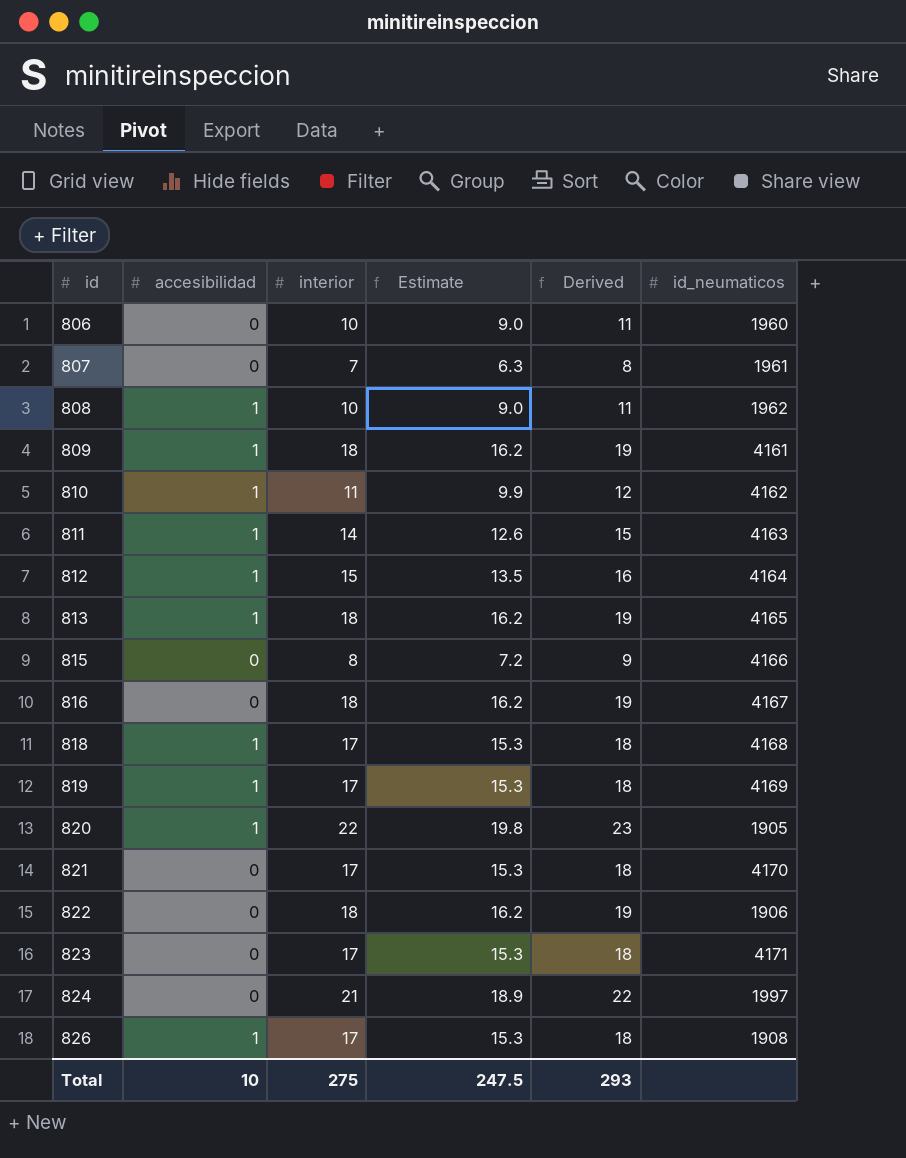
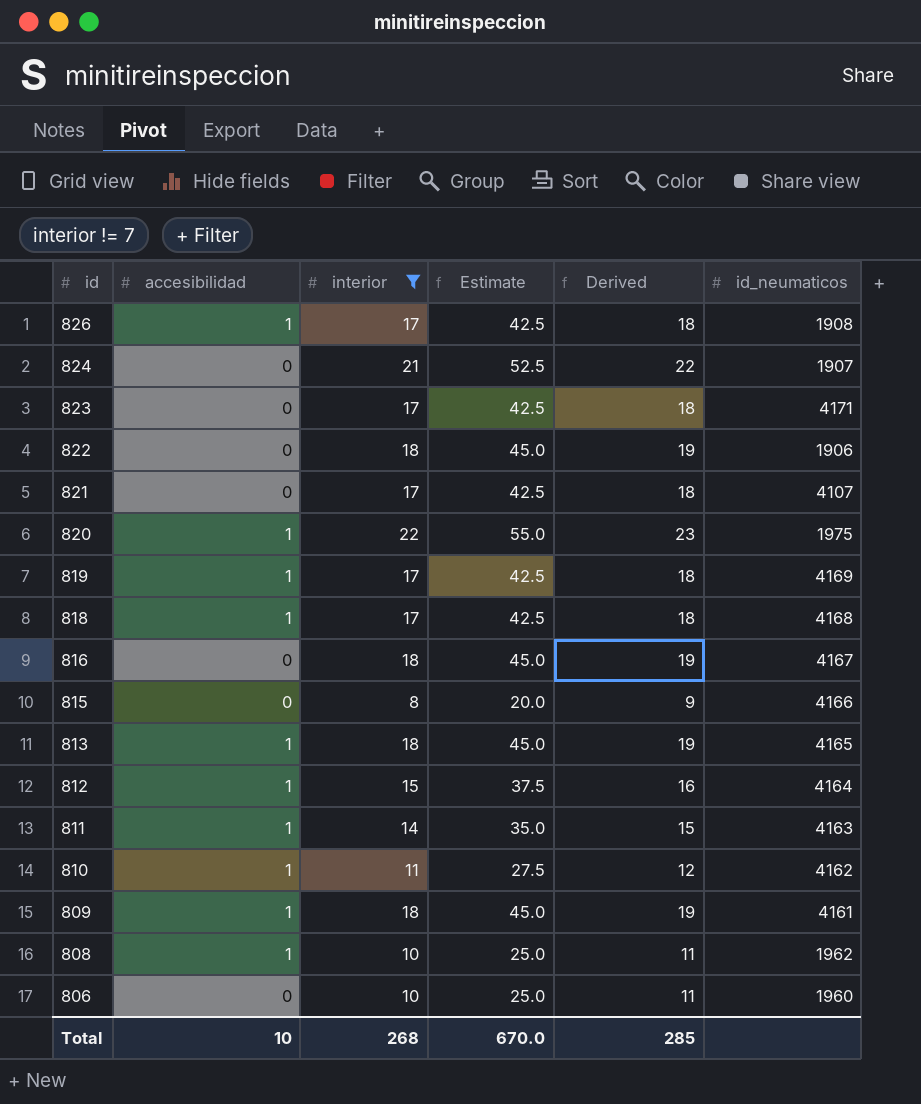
filter: none -> interior != 7
row order: id ascending -> id descending
column Estimate | formula: [interior] * 0.9 -> [interior] * 2.5
824 | id_neumaticos: 1997 -> 1907
821 | id_neumaticos: 4170 -> 4107
820 | id_neumaticos: 1905 -> 1975
Total | interior: 275 -> 268
Total | Estimate: 247.5 -> 670.0
Total | Derived: 293 -> 285

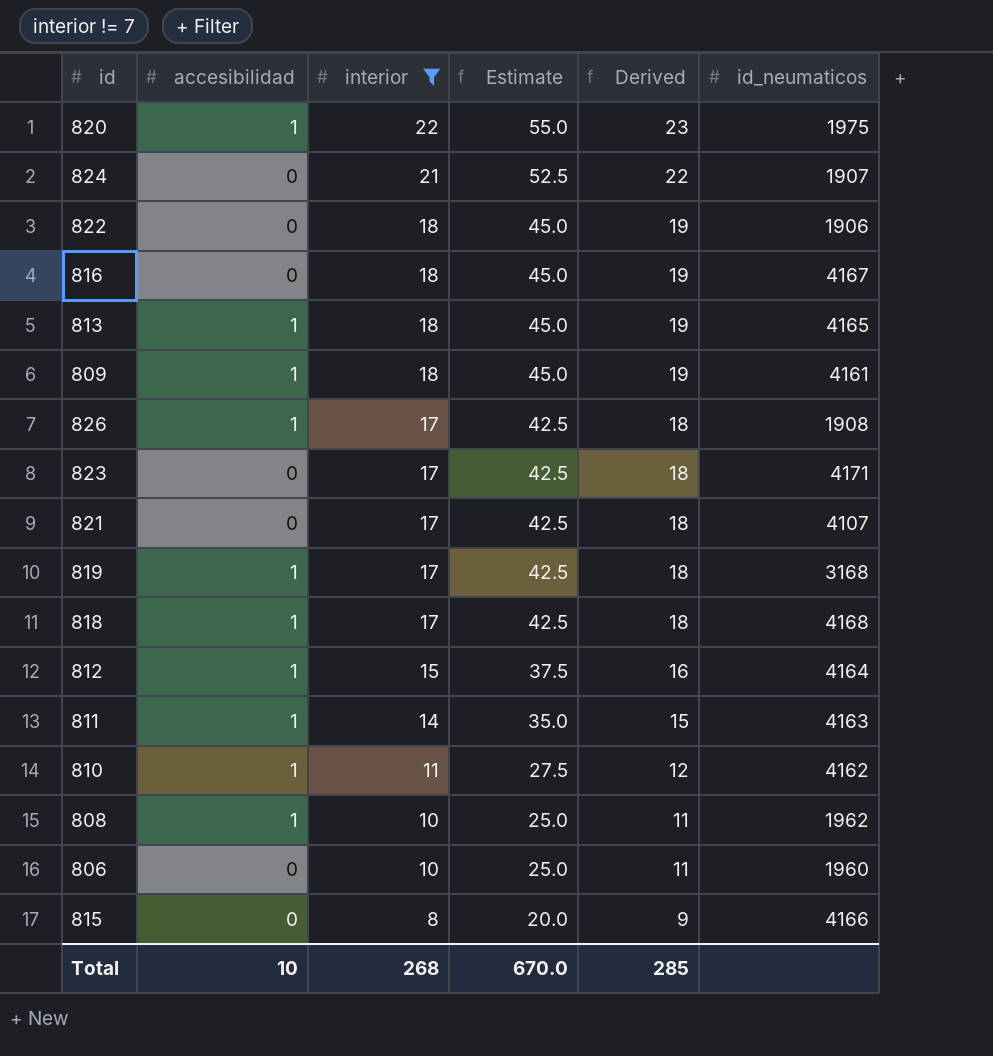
row order: id descending -> interior descending
819 | id_neumaticos: 4169 -> 3168

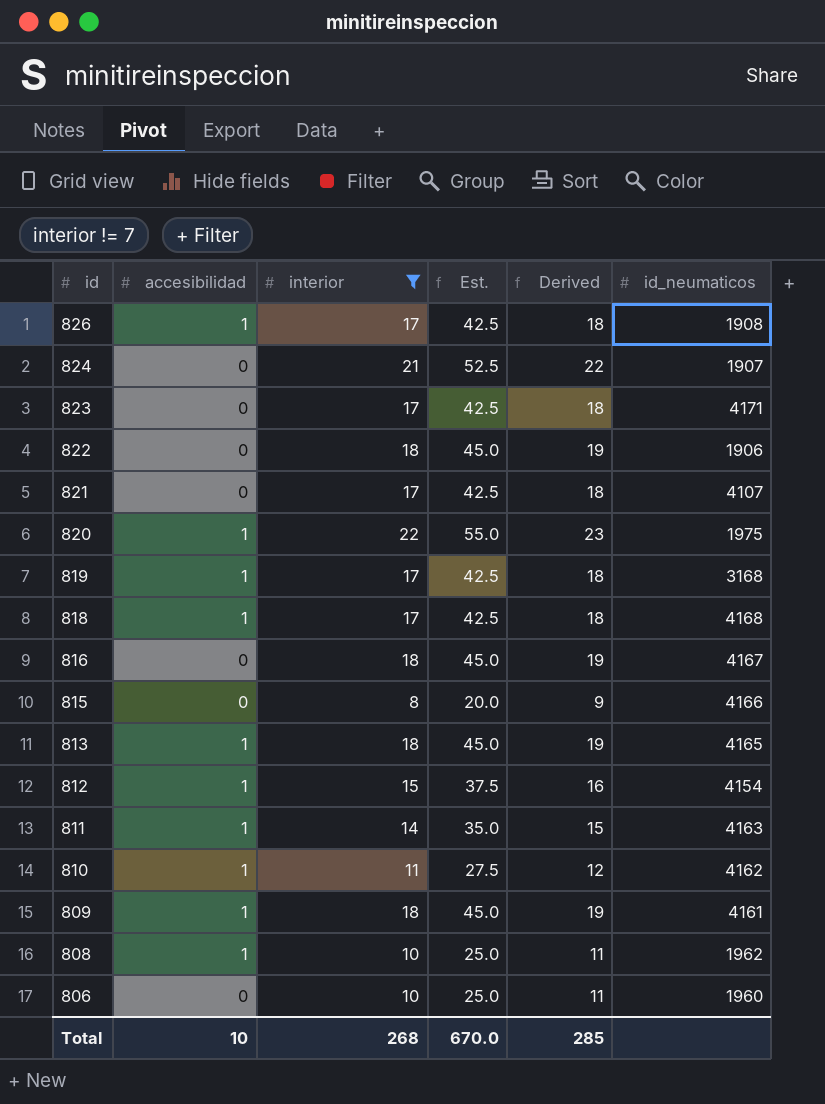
row order: interior descending -> id descending
column name: Estimate -> Est.
812 | id_neumaticos: 4164 -> 4154

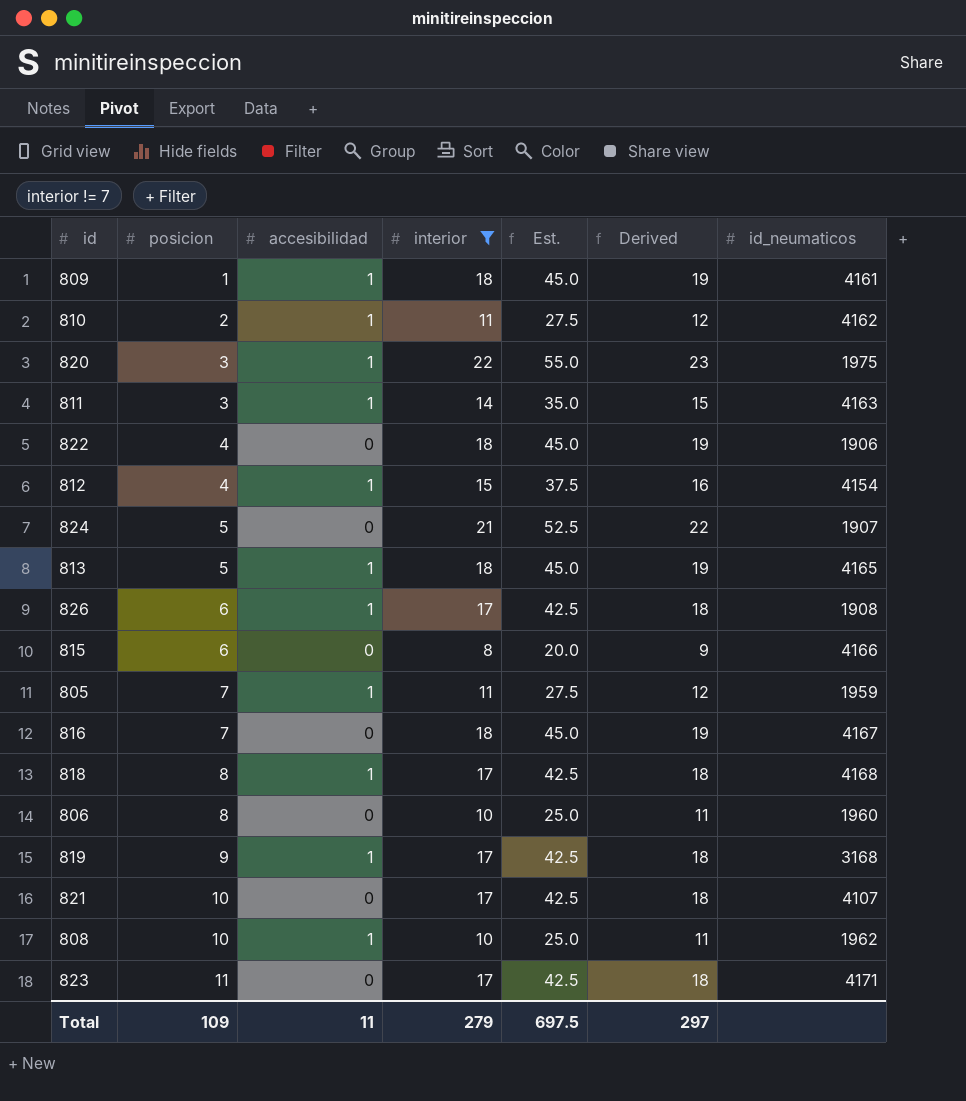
row order: id descending -> posicion ascending
column posicion | position: none -> 2
row 805: none -> 7 | 1 | 11 | 27.5 | 12 | 1959
Total | accesibilidad: 10 -> 11
Total | interior: 268 -> 279
Total | Est.: 670.0 -> 697.5
Total | Derived: 285 -> 297

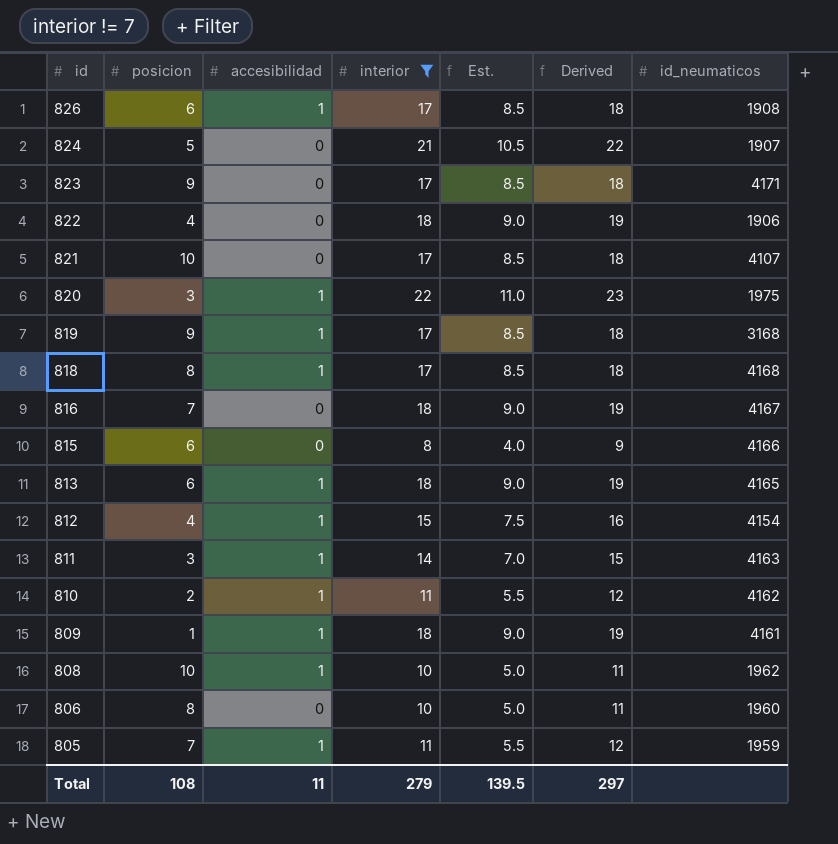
row order: posicion ascending -> id descending
column Est. | formula: [interior] * 2.5 -> [interior] * 0.5
823 | posicion: 11 -> 9
813 | posicion: 5 -> 6
Total | posicion: 109 -> 108
Total | Est.: 697.5 -> 139.5

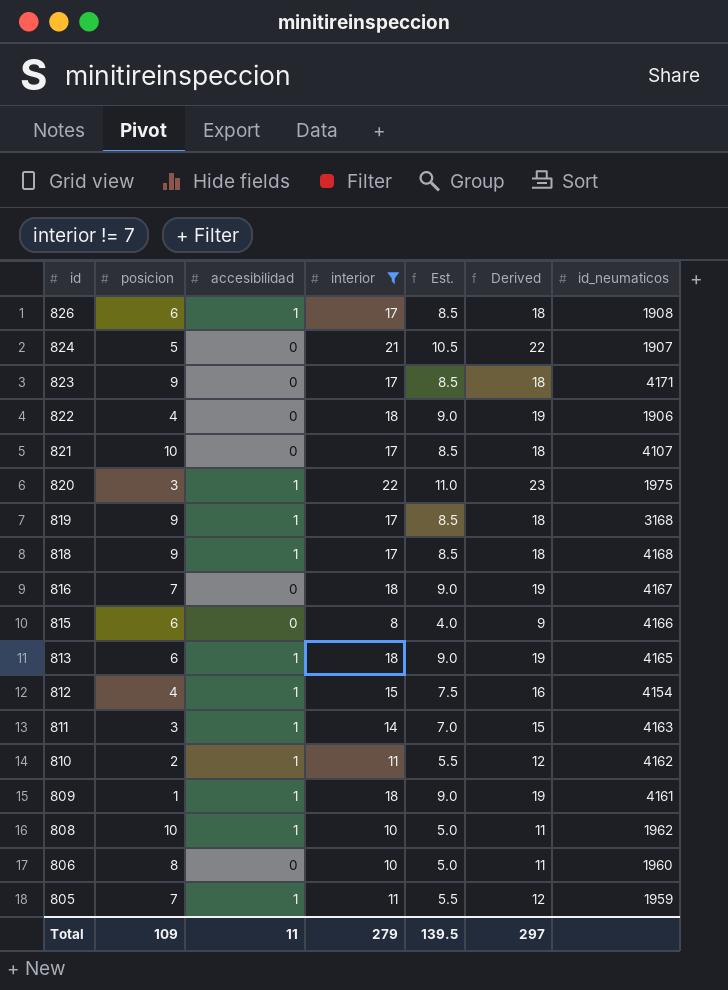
818 | posicion: 8 -> 9
Total | posicion: 108 -> 109

